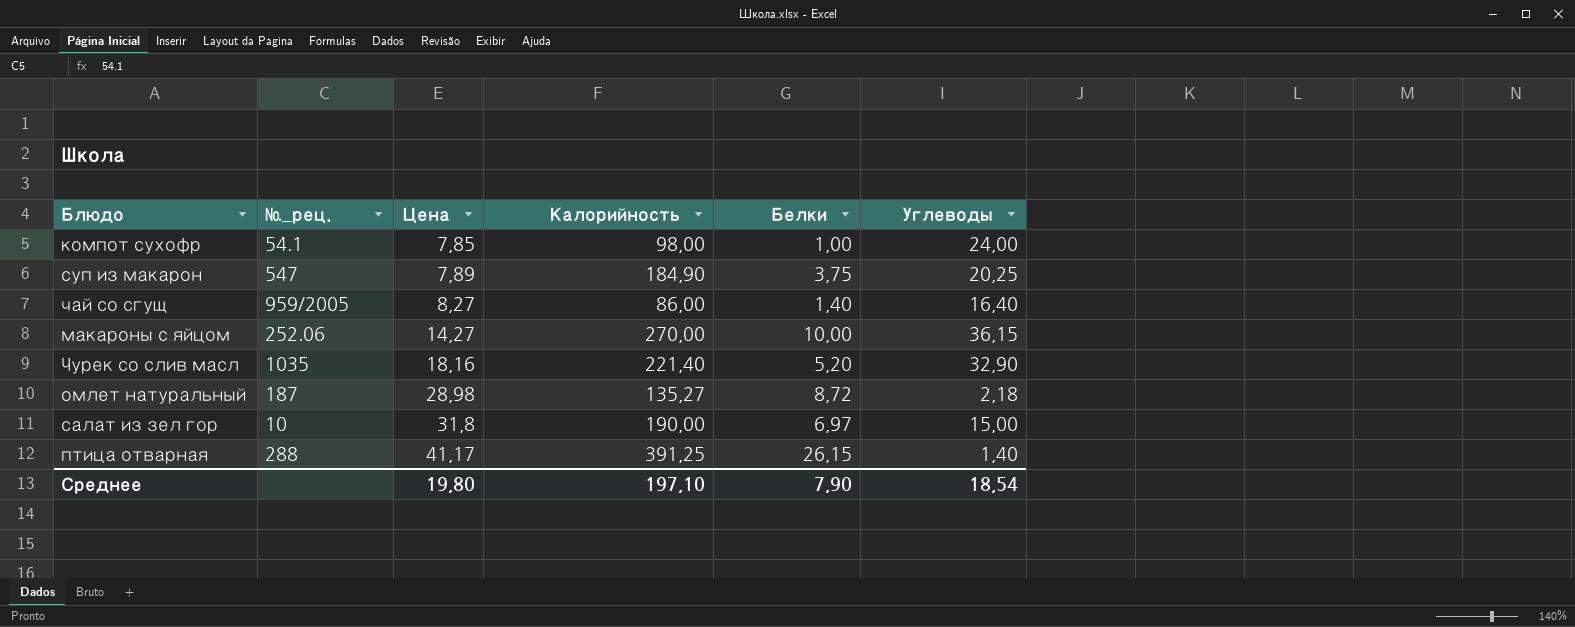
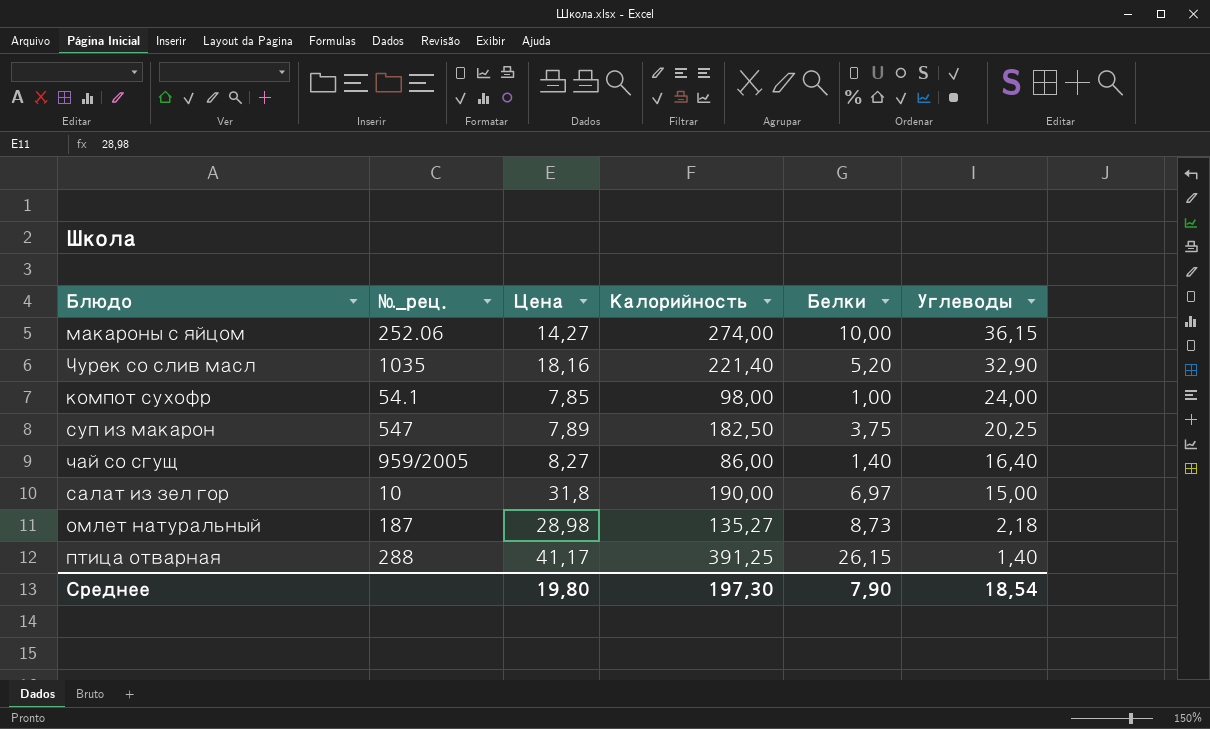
row order: Цена ascending -> Углеводы descending
макароны с яйцом | Калорийность: 270,00 -> 274,00
суп из макарон | Калорийность: 184,90 -> 182,50
омлет натуральный | Белки: 8,72 -> 8,73
Среднее | Калорийность: 197,10 -> 197,30

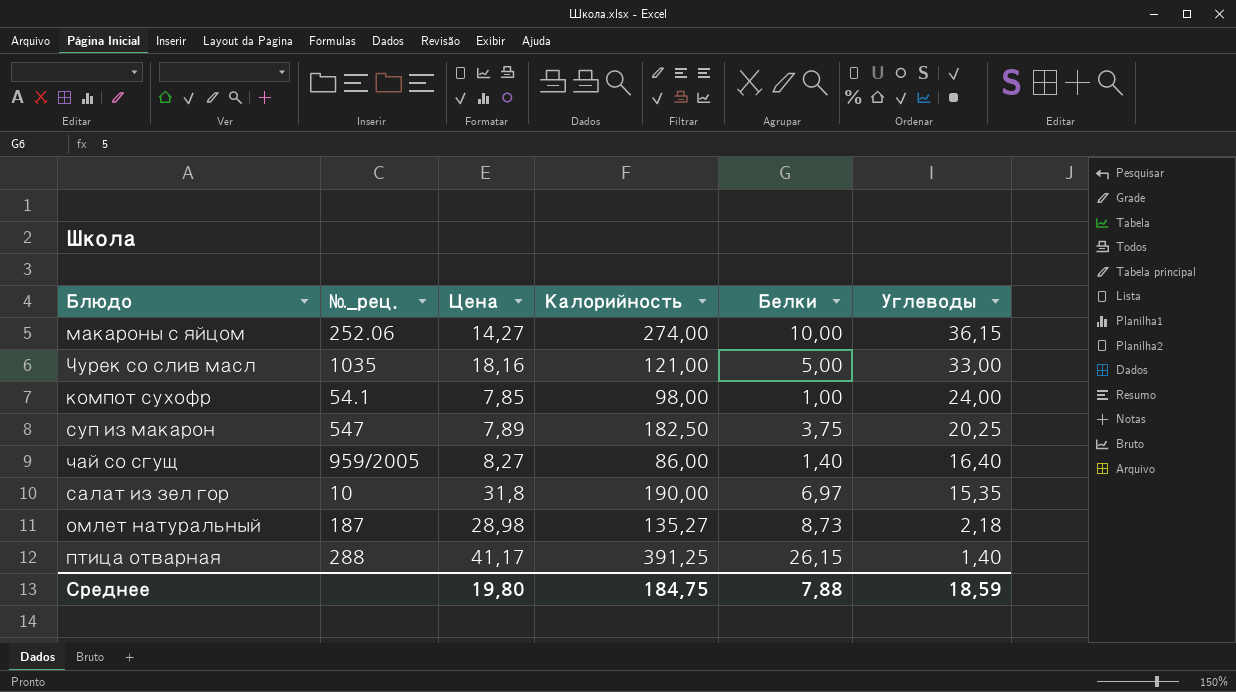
Чурек со слив масл | Калорийность: 221,40 -> 121,00
Чурек со слив масл | Белки: 5,20 -> 5,00
Чурек со слив масл | Углеводы: 32,90 -> 33,00
салат из зел гор | Углеводы: 15,00 -> 15,35
Среднее | Калорийность: 197,30 -> 184,75
Среднее | Белки: 7,90 -> 7,88
Среднее | Углеводы: 18,54 -> 18,59

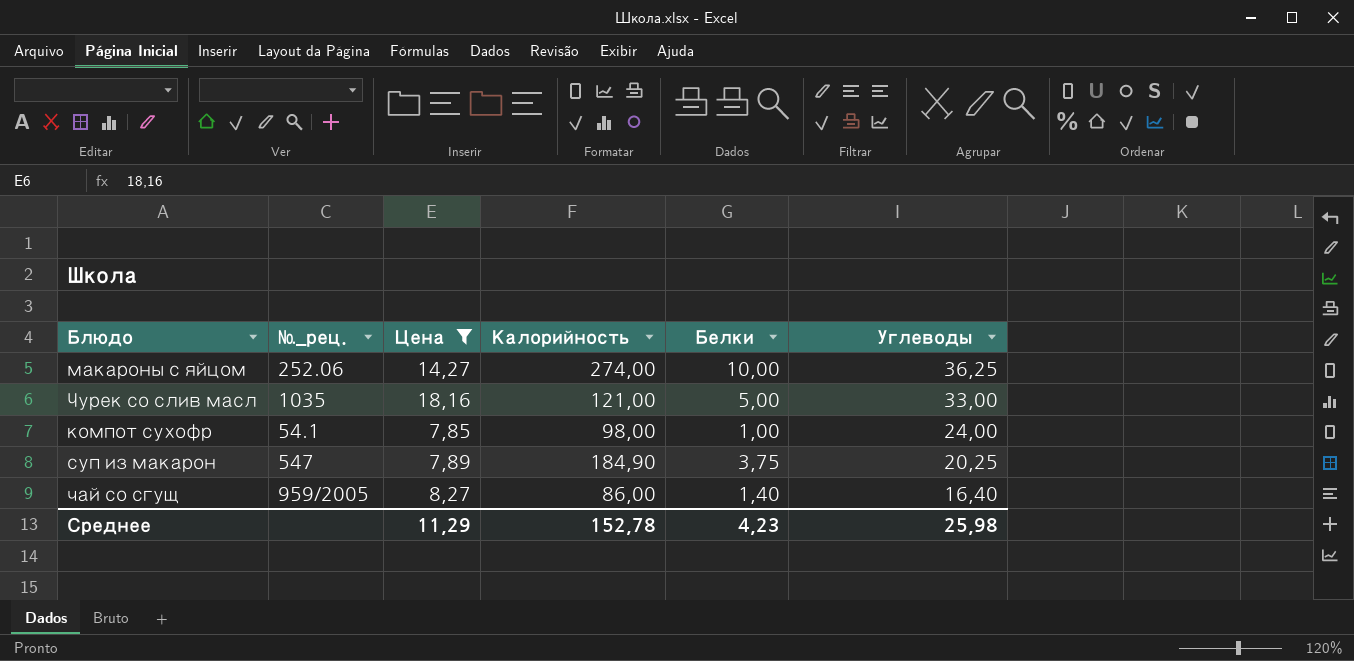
filter: none -> Цена <= 18,16
макароны с яйцом | Углеводы: 36,15 -> 36,25
суп из макарон | Калорийность: 182,50 -> 184,90
Среднее | Цена: 19,80 -> 11,29
Среднее | Калорийность: 184,75 -> 152,78
Среднее | Белки: 7,88 -> 4,23
Среднее | Углеводы: 18,59 -> 25,98

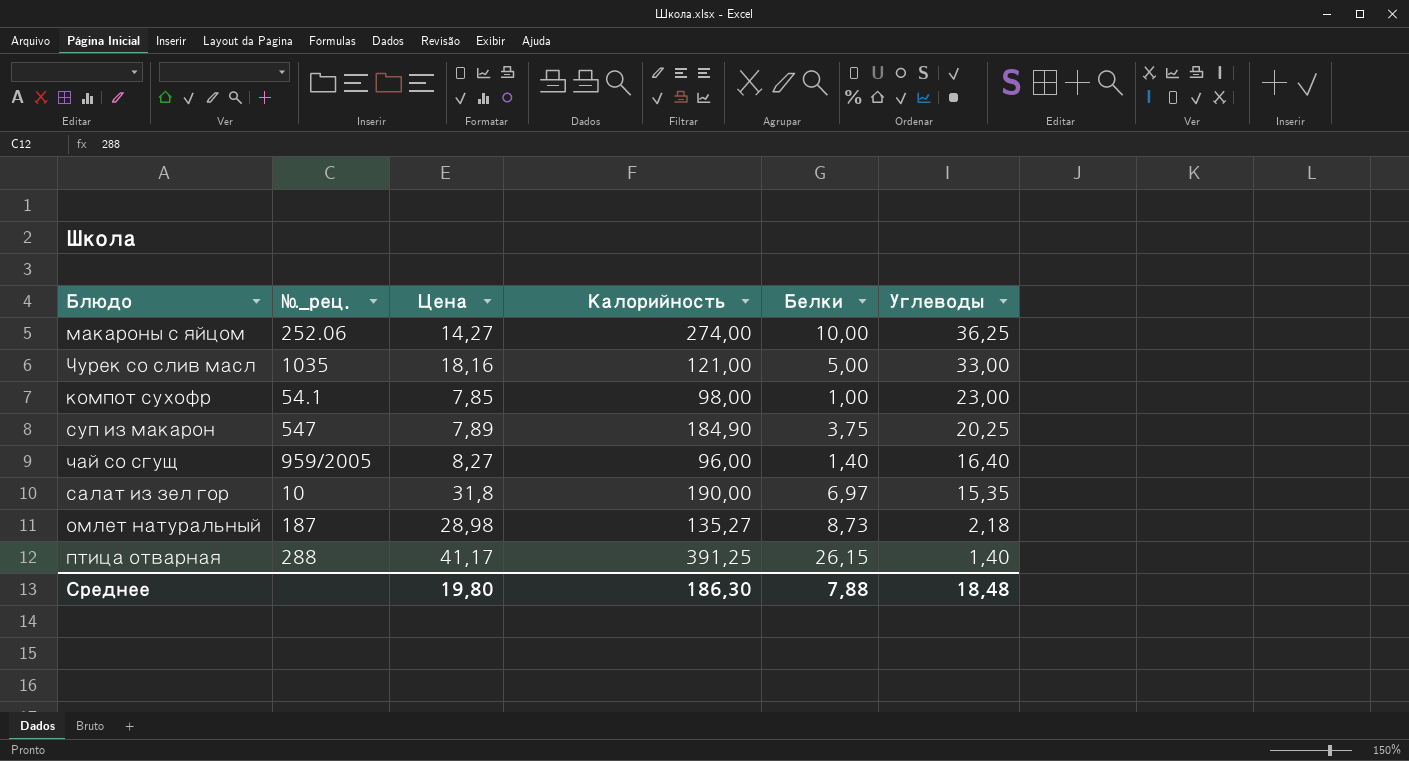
filter: Цена <= 18,16 -> none
компот сухофр | Углеводы: 24,00 -> 23,00
чай со сгущ | Калорийность: 86,00 -> 96,00
Среднее | Цена: 11,29 -> 19,80
Среднее | Калорийность: 152,78 -> 186,30
Среднее | Белки: 4,23 -> 7,88
Среднее | Углеводы: 25,98 -> 18,48

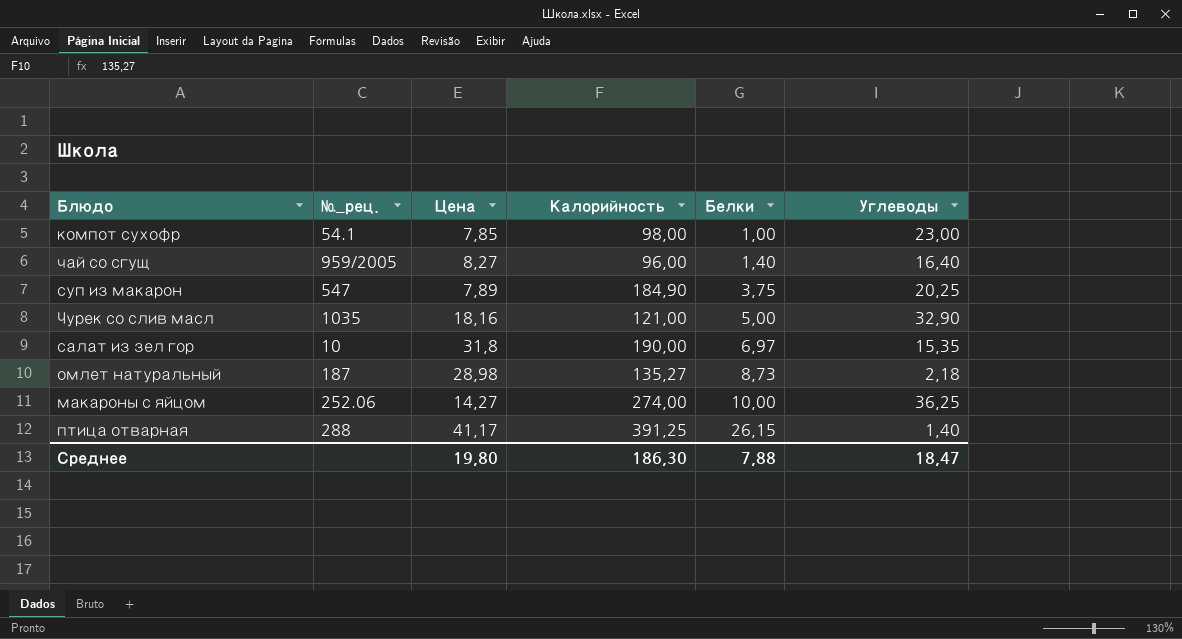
row order: Углеводы descending -> Белки ascending
Чурек со слив масл | Углеводы: 33,00 -> 32,90
Среднее | Углеводы: 18,48 -> 18,47

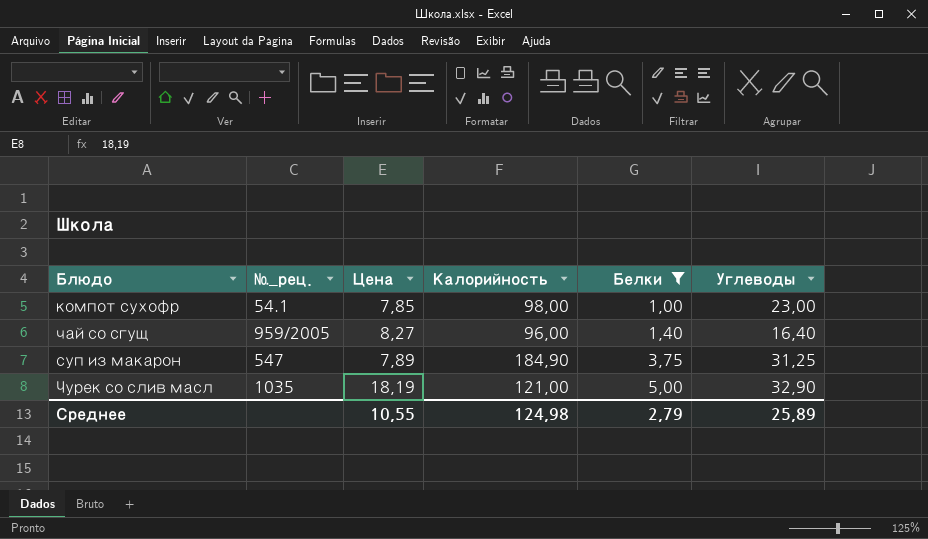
filter: none -> Белки <= 5,00
суп из макарон | Углеводы: 20,25 -> 31,25
Чурек со слив масл | Цена: 18,16 -> 18,19
Среднее | Цена: 19,80 -> 10,55
Среднее | Калорийность: 186,30 -> 124,98
Среднее | Белки: 7,88 -> 2,79
Среднее | Углеводы: 18,47 -> 25,89

